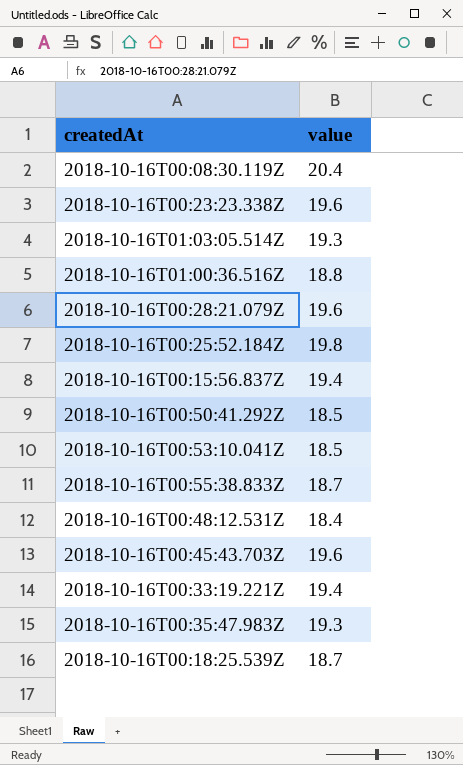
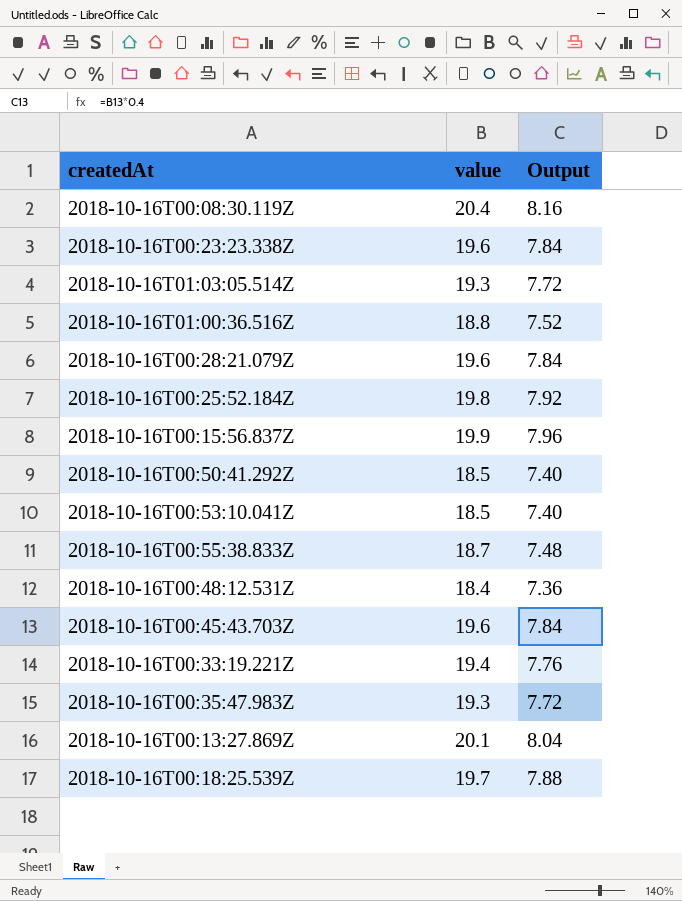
column Output | formula: none -> [value] * 0.4
2018-10-16T00:15:56.837Z | value: 19.4 -> 19.9
row 2018-10-16T00:13:27.869Z: none -> 20.1 | 8.04
2018-10-16T00:18:25.539Z | value: 18.7 -> 19.7

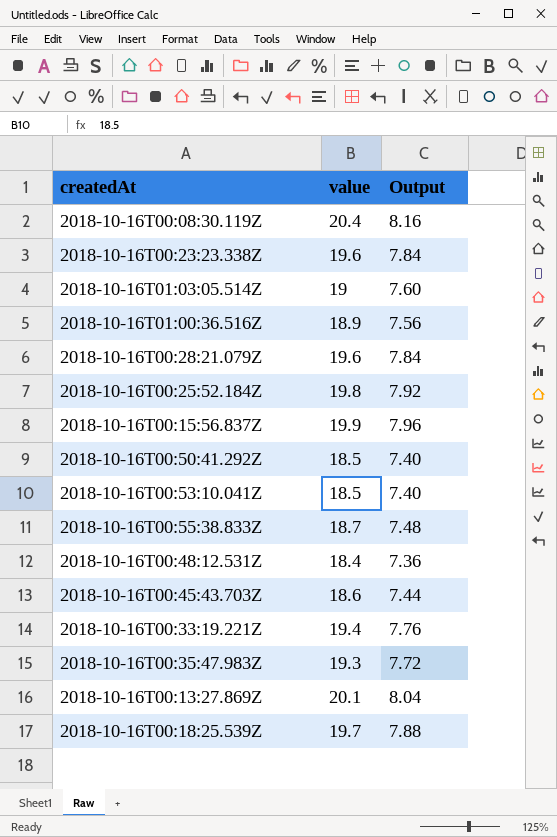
2018-10-16T01:03:05.514Z | value: 19.3 -> 19
2018-10-16T01:03:05.514Z | Output: 7.72 -> 7.60
2018-10-16T01:00:36.516Z | value: 18.8 -> 18.9
2018-10-16T01:00:36.516Z | Output: 7.52 -> 7.56
2018-10-16T00:45:43.703Z | value: 19.6 -> 18.6
2018-10-16T00:45:43.703Z | Output: 7.84 -> 7.44

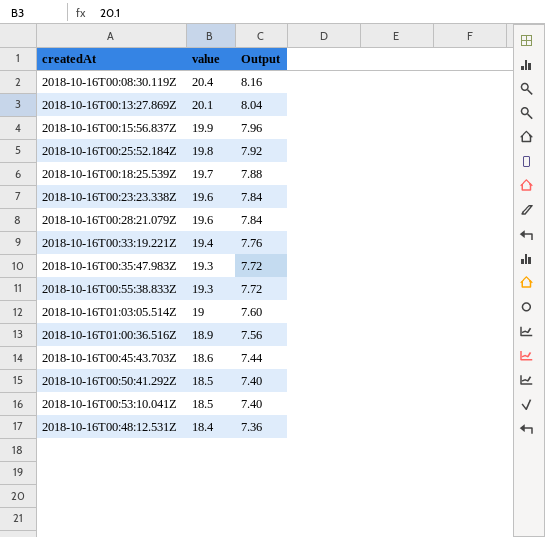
row order: none -> value descending
2018-10-16T00:55:38.833Z | value: 18.7 -> 19.3
2018-10-16T00:55:38.833Z | Output: 7.48 -> 7.72

